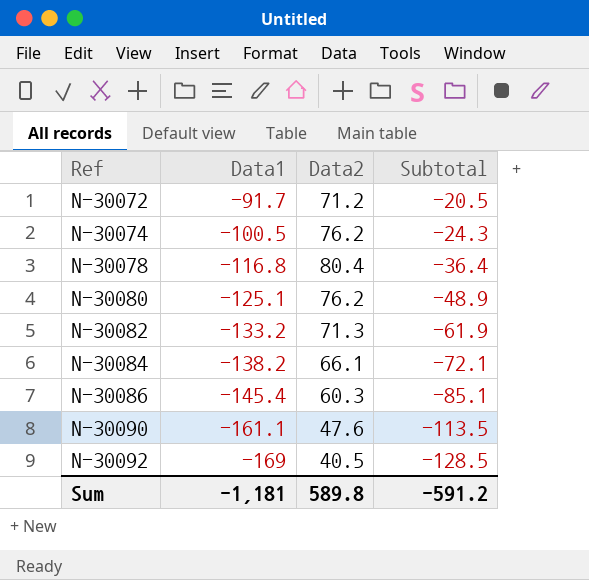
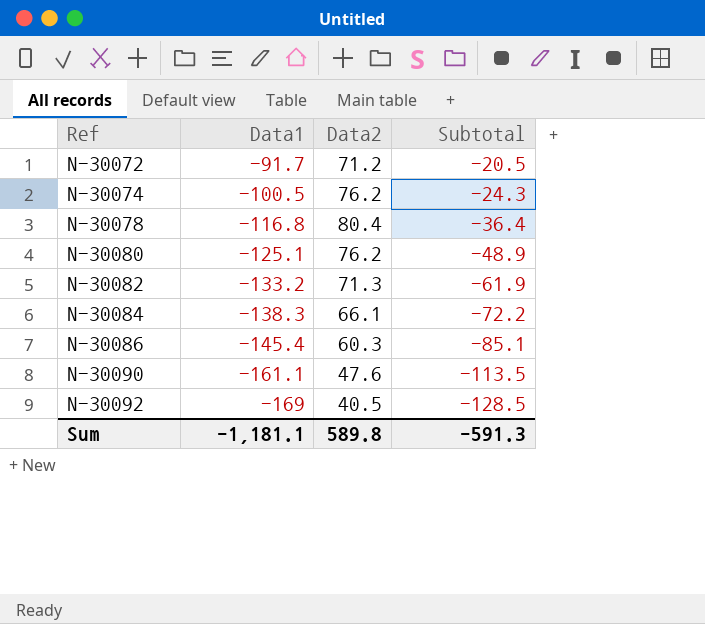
N-30084 | Data1: -138.2 -> -138.3
N-30084 | Subtotal: -72.1 -> -72.2
Sum | Data1: -1,181 -> -1,181.1
Sum | Subtotal: -591.2 -> -591.3

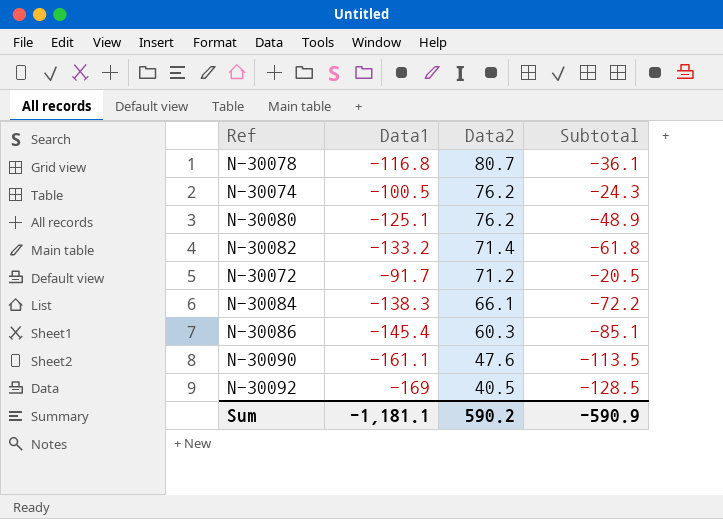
row order: Ref ascending -> Data2 descending
N-30078 | Data2: 80.4 -> 80.7
N-30078 | Subtotal: -36.4 -> -36.1
N-30082 | Data2: 71.3 -> 71.4
N-30082 | Subtotal: -61.9 -> -61.8
Sum | Data2: 589.8 -> 590.2
Sum | Subtotal: -591.3 -> -590.9

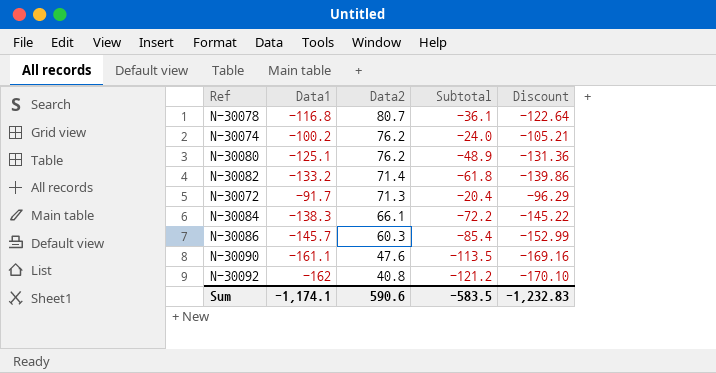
column Discount | formula: none -> [Data1] * 1.05
N-30074 | Data1: -100.5 -> -100.2
N-30074 | Subtotal: -24.3 -> -24.0
N-30072 | Data2: 71.2 -> 71.3
N-30072 | Subtotal: -20.5 -> -20.4
N-30086 | Data1: -145.4 -> -145.7
N-30086 | Subtotal: -85.1 -> -85.4
N-30092 | Data1: -169 -> -162
N-30092 | Data2: 40.5 -> 40.8
N-30092 | Subtotal: -128.5 -> -121.2
Sum | Data1: -1,181.1 -> -1,174.1
Sum | Data2: 590.2 -> 590.6
Sum | Subtotal: -590.9 -> -583.5

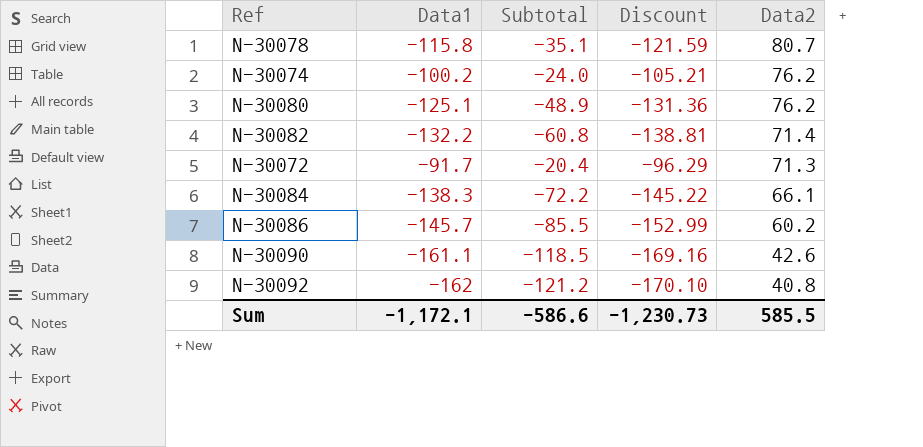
column Data2 | position: 3 -> 5
N-30078 | Data1: -116.8 -> -115.8
N-30078 | Subtotal: -36.1 -> -35.1
N-30078 | Discount: -122.64 -> -121.59
N-30082 | Data1: -133.2 -> -132.2
N-30082 | Subtotal: -61.8 -> -60.8
N-30082 | Discount: -139.86 -> -138.81
N-30086 | Subtotal: -85.4 -> -85.5
N-30086 | Data2: 60.3 -> 60.2
N-30090 | Subtotal: -113.5 -> -118.5
N-30090 | Data2: 47.6 -> 42.6
Sum | Data1: -1,174.1 -> -1,172.1
Sum | Subtotal: -583.5 -> -586.6
Sum | Discount: -1,232.83 -> -1,230.73
Sum | Data2: 590.6 -> 585.5

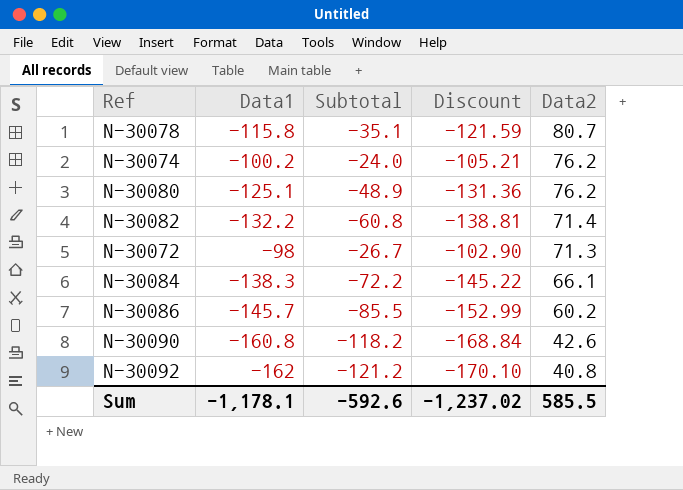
N-30072 | Data1: -91.7 -> -98
N-30072 | Subtotal: -20.4 -> -26.7
N-30072 | Discount: -96.29 -> -102.90
N-30090 | Data1: -161.1 -> -160.8
N-30090 | Subtotal: -118.5 -> -118.2
N-30090 | Discount: -169.16 -> -168.84
Sum | Data1: -1,172.1 -> -1,178.1
Sum | Subtotal: -586.6 -> -592.6
Sum | Discount: -1,230.73 -> -1,237.02

